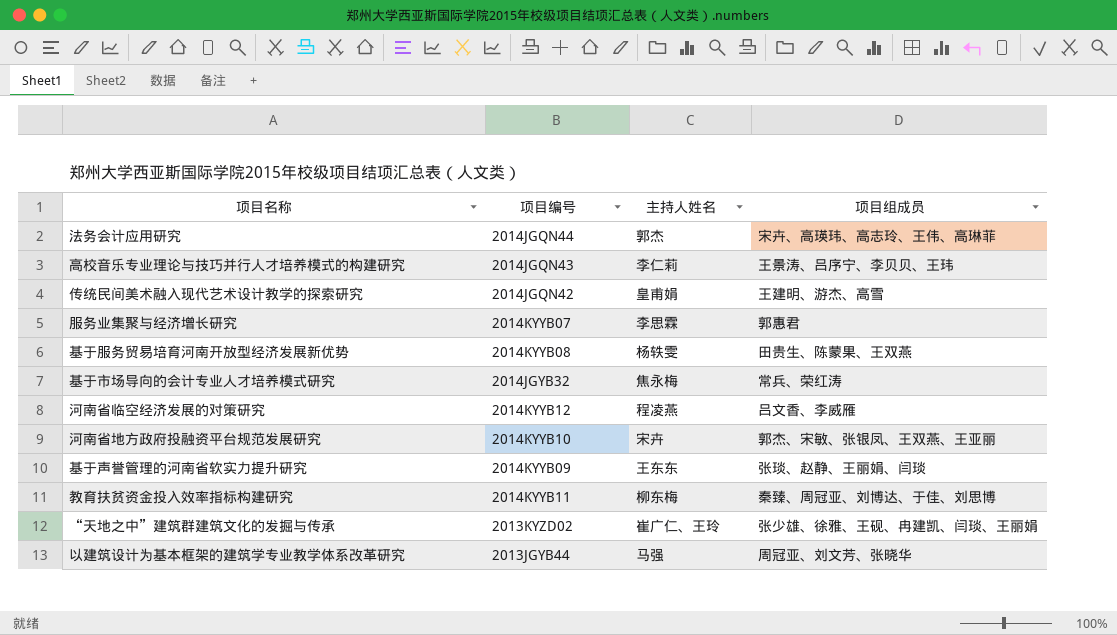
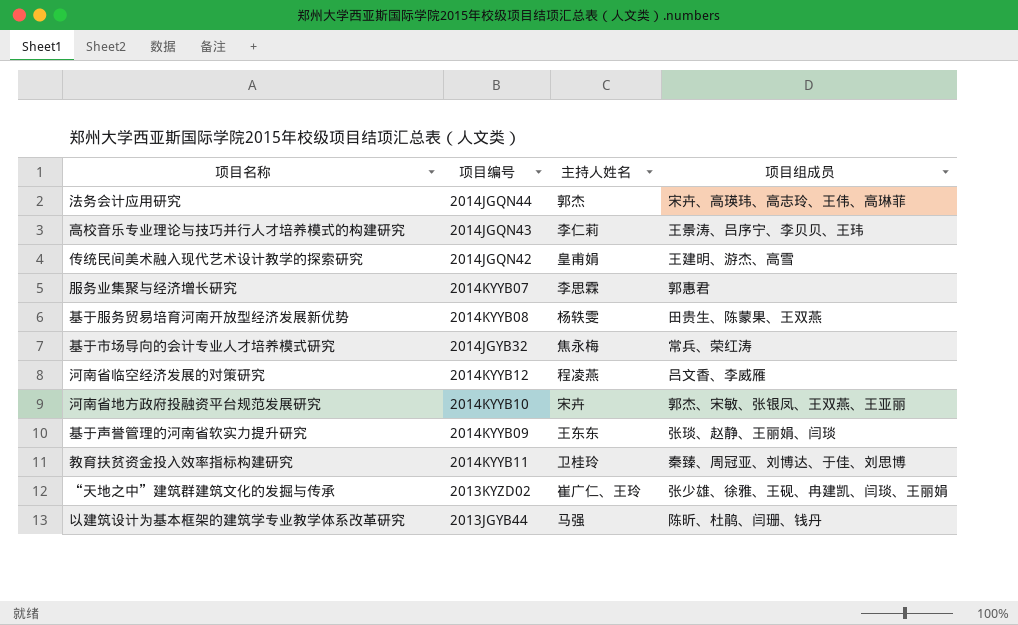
教育扶贫资金投入效率指标构建研究 | 主持人姓名: 柳东梅 -> 卫桂玲
以建筑设计为基本框架的建筑学专业教学体系改革研究 | 项目组成员: 周冠亚、刘文芳、张晓华 -> 陈昕、杜鹃、闫珊、钱丹

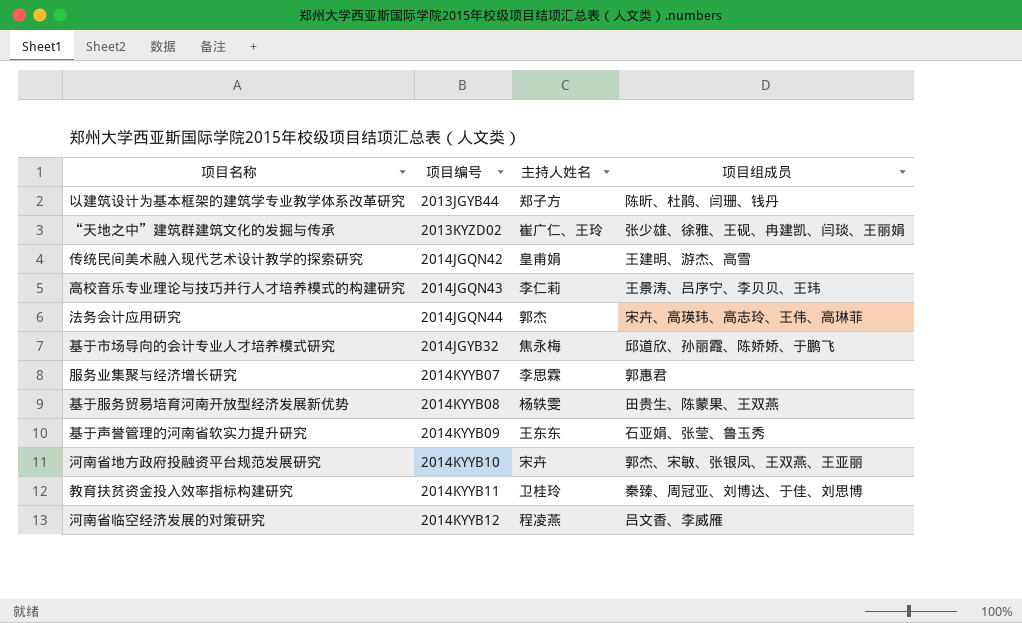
row order: none -> 项目编号 ascending
以建筑设计为基本框架的建筑学专业教学体系改革研究 | 主持人姓名: 马强 -> 郑子方
基于市场导向的会计专业人才培养模式研究 | 项目组成员: 常兵、荣红涛 -> 邱道欣、孙丽霞、陈娇娇、于鹏飞
基于声誉管理的河南省软实力提升研究 | 项目组成员: 张琰、赵静、王丽娟、闫琰 -> 石亚娟、张莹、鲁玉秀

